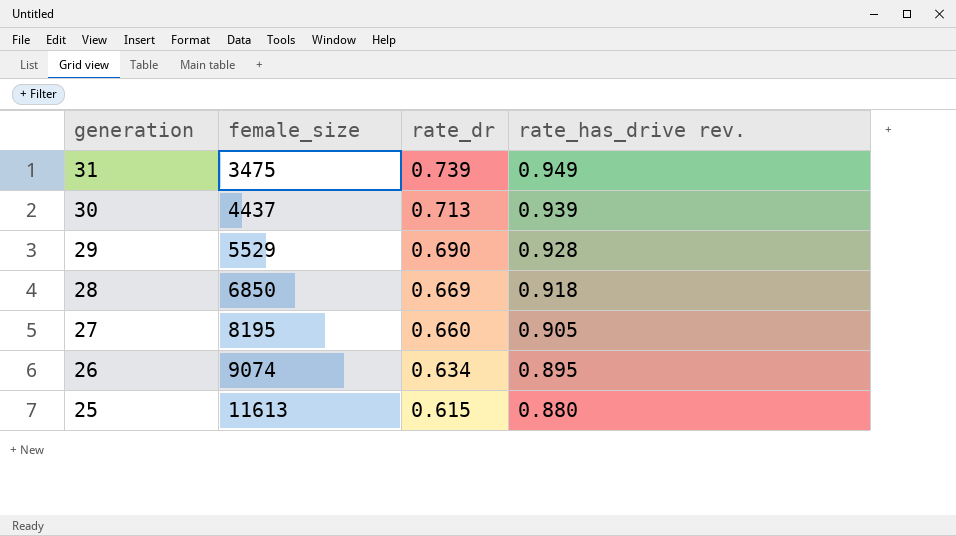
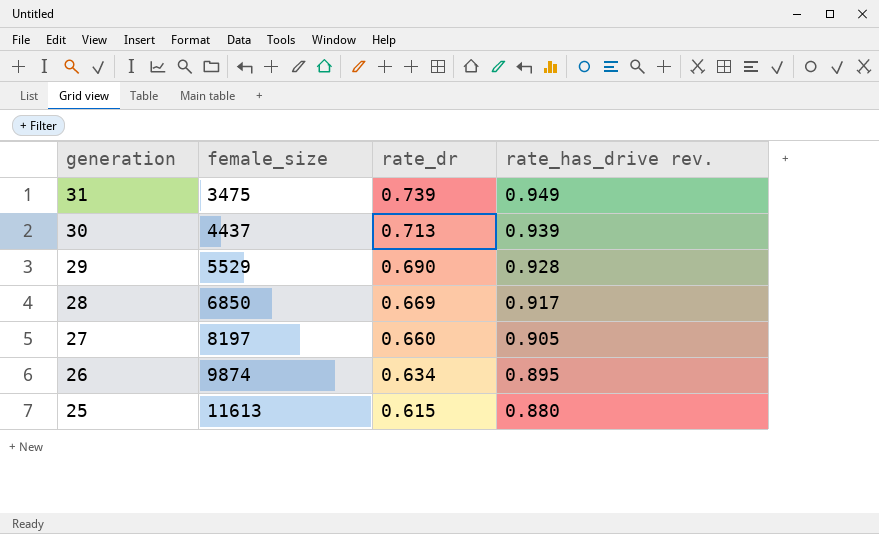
28 | rate_has_drive rev.: 0.918 -> 0.917
27 | female_size: 8195 -> 8197
26 | female_size: 9074 -> 9874

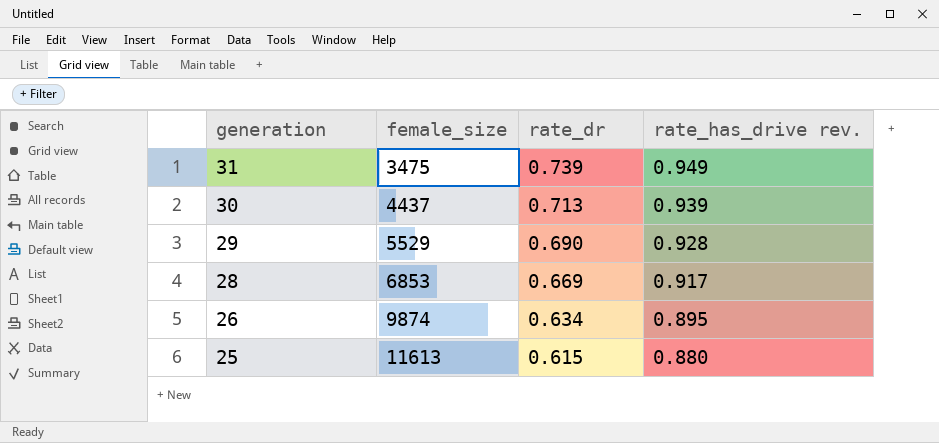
row 27: 8197 | 0.660 | 0.905 -> none
28 | female_size: 6850 -> 6853

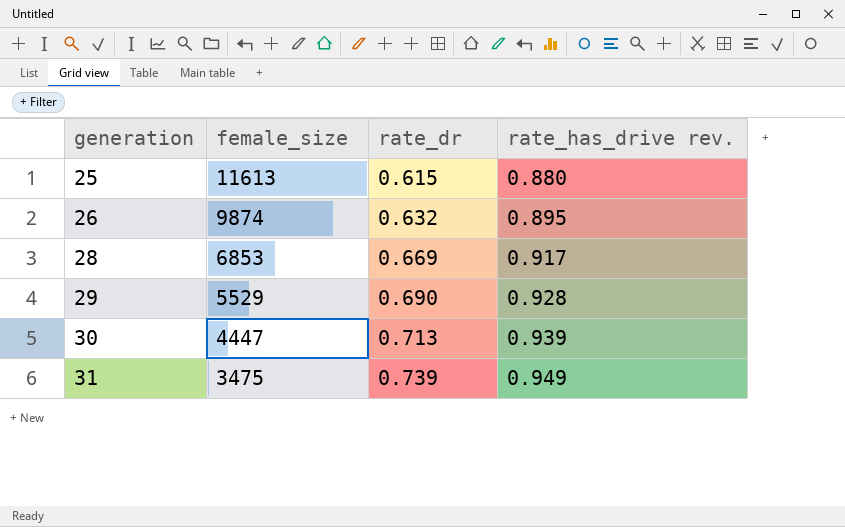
row order: generation descending -> generation ascending
26 | rate_dr: 0.634 -> 0.632
30 | female_size: 4437 -> 4447

